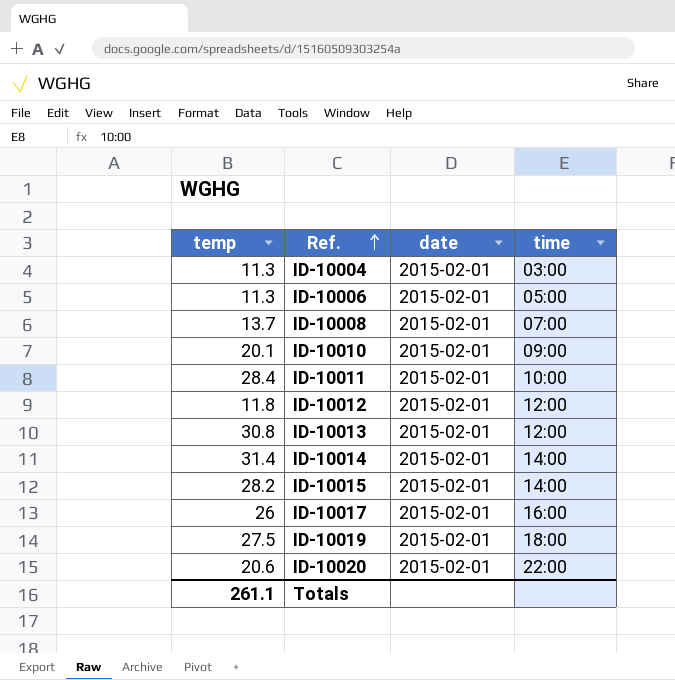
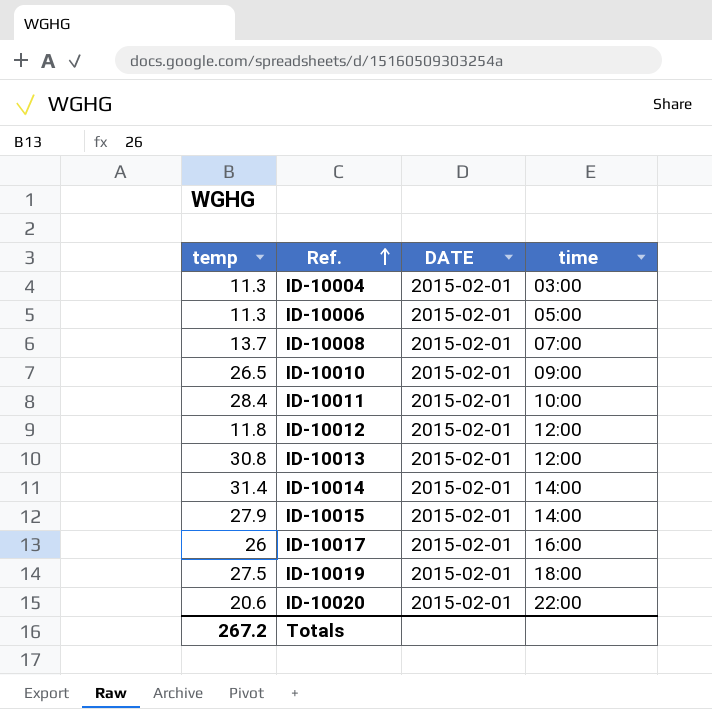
column name: date -> DATE
ID-10010 | temp: 20.1 -> 26.5
ID-10015 | temp: 28.2 -> 27.9
Totals | temp: 261.1 -> 267.2

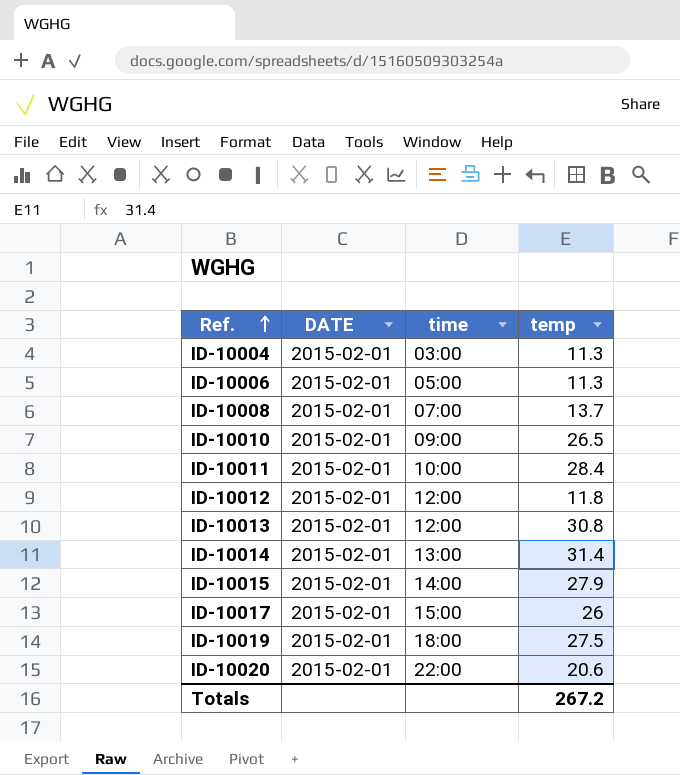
column temp | position: 1 -> 4
ID-10014 | time: 14:00 -> 13:00
ID-10017 | time: 16:00 -> 15:00

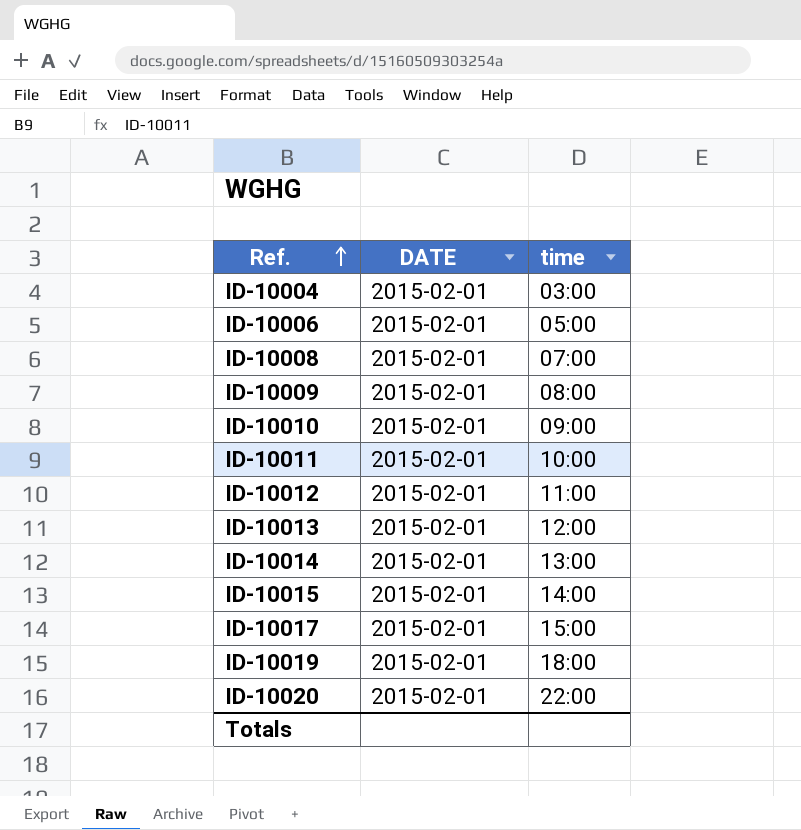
column temp | position: 4 -> none
row ID-10009: none -> 2015-02-01 | 08:00
ID-10012 | time: 12:00 -> 11:00

